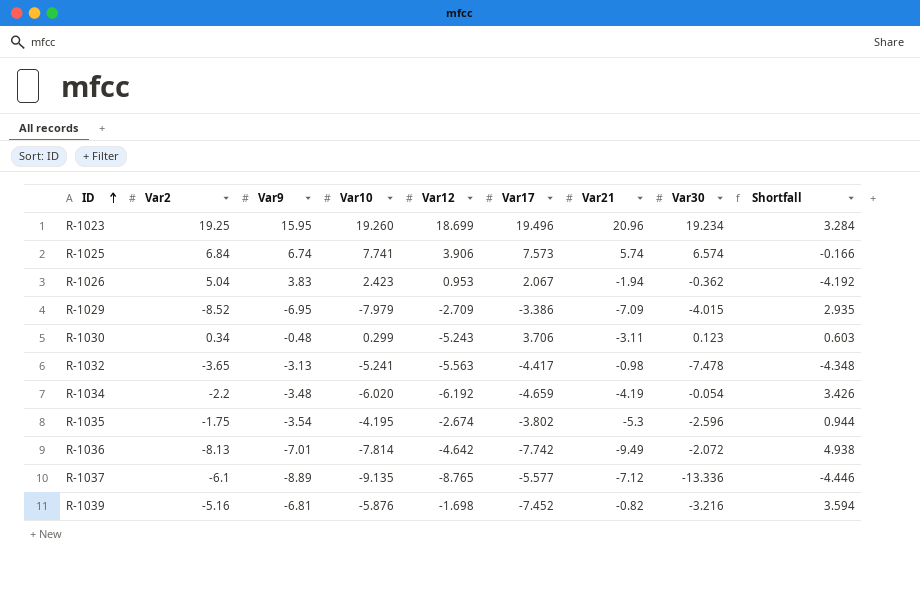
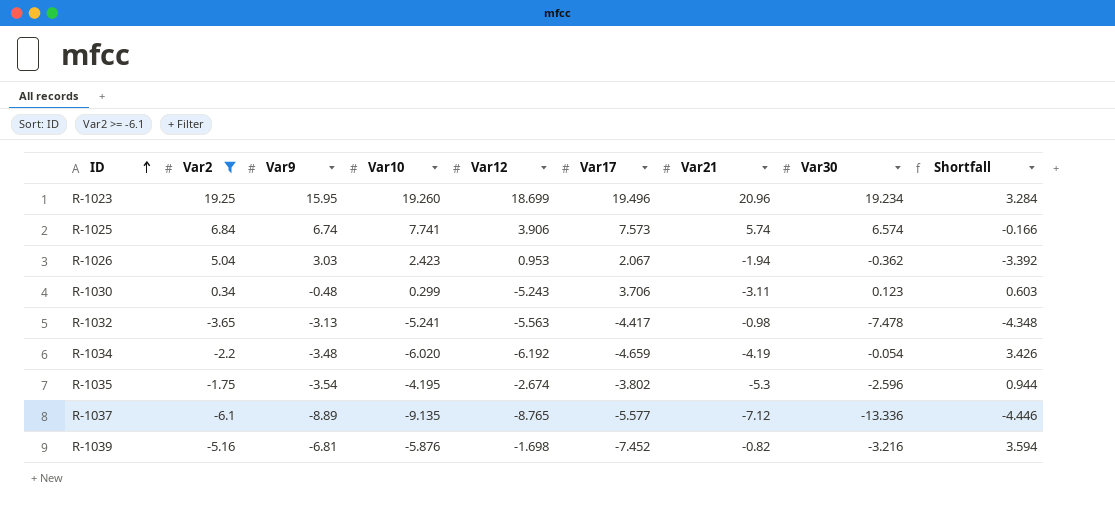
filter: none -> Var2 >= -6.1
R-1026 | Var9: 3.83 -> 3.03
R-1026 | Shortfall: -4.192 -> -3.392

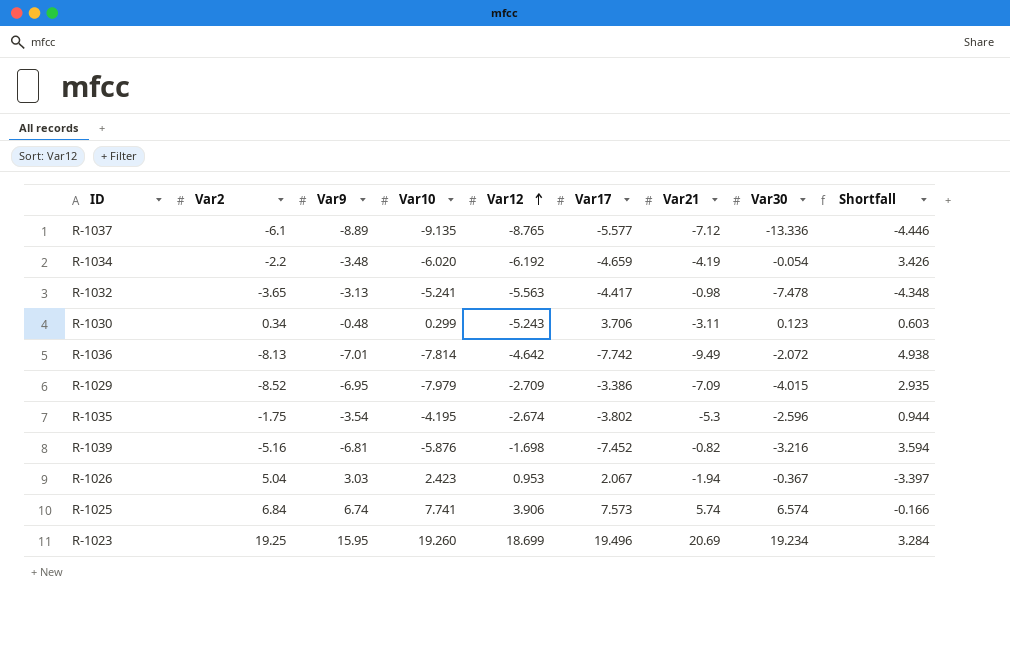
filter: Var2 >= -6.1 -> none
row order: ID ascending -> Var12 ascending
R-1026 | Var30: -0.362 -> -0.367
R-1026 | Shortfall: -3.392 -> -3.397
R-1023 | Var21: 20.96 -> 20.69

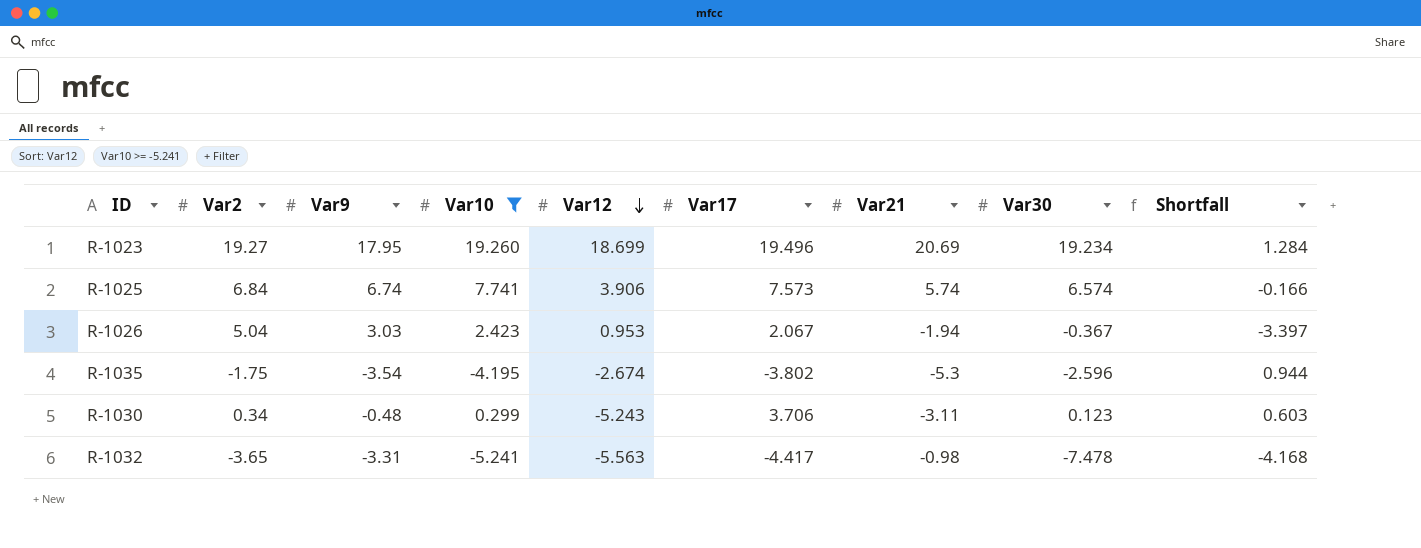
filter: none -> Var10 >= -5.241
row order: Var12 ascending -> Var12 descending
R-1023 | Var2: 19.25 -> 19.27
R-1023 | Var9: 15.95 -> 17.95
R-1023 | Shortfall: 3.284 -> 1.284
R-1032 | Var9: -3.13 -> -3.31
R-1032 | Shortfall: -4.348 -> -4.168

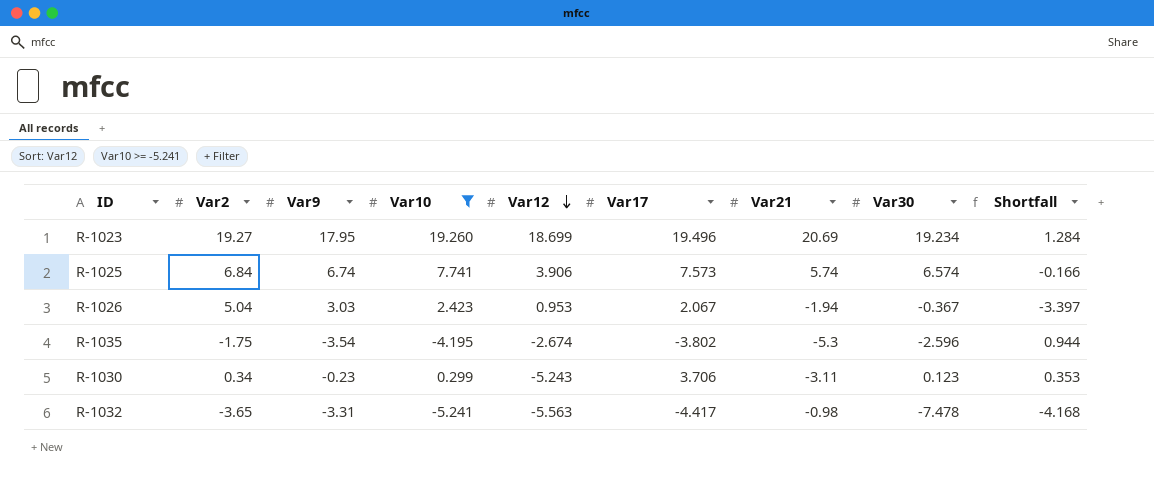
R-1030 | Var9: -0.48 -> -0.23
R-1030 | Shortfall: 0.603 -> 0.353

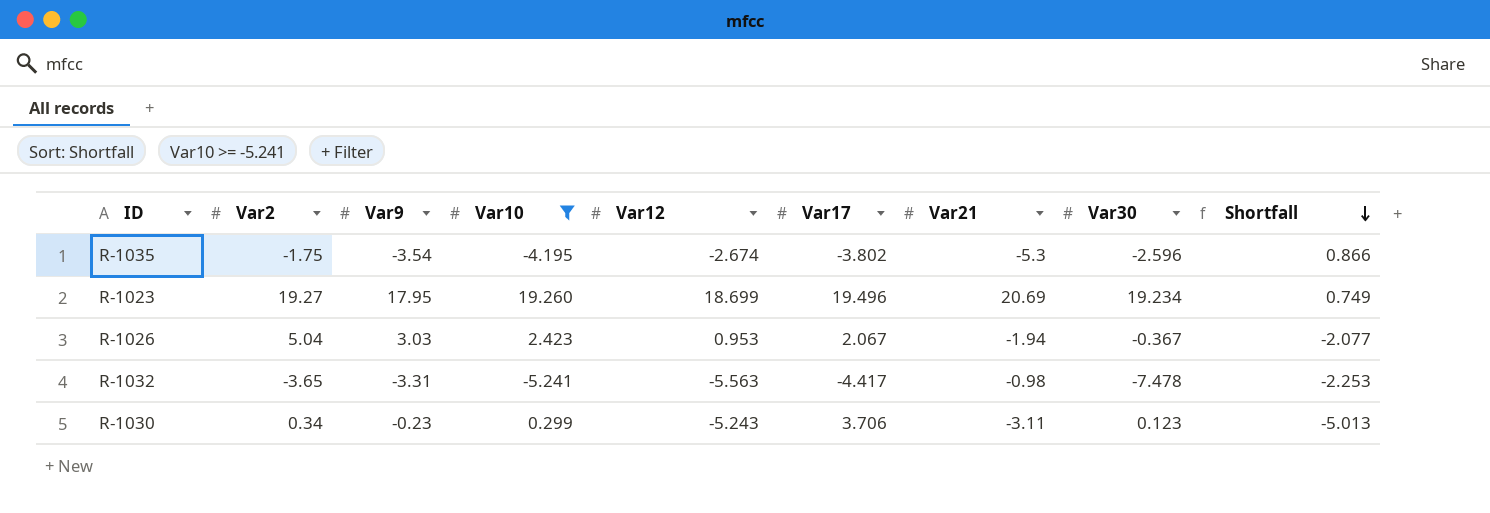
row order: Var12 descending -> Shortfall descending
column Shortfall | formula: [Var30] - [Var9] -> [Var12] - [Var9]
row R-1025: 6.84 | 6.74 | 7.741 | 3.906 | 7.573 | 5.74 | 6.574 | -0.166 -> none

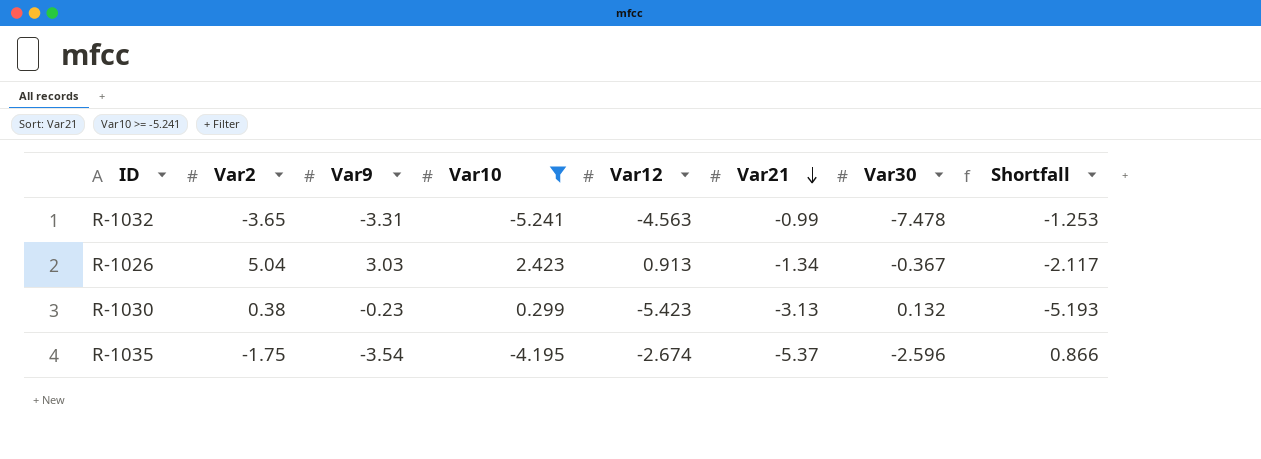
row order: Shortfall descending -> Var21 descending
column Var17 | position: 6 -> none
row R-1023: 19.27 | 17.95 | 19.260 | 18.699 | 19.496 | 20.69 | 19.234 | 0.749 -> none
R-1032 | Var12: -5.563 -> -4.563
R-1032 | Var21: -0.98 -> -0.99
R-1032 | Shortfall: -2.253 -> -1.253
R-1026 | Var12: 0.953 -> 0.913
R-1026 | Var21: -1.94 -> -1.34
R-1026 | Shortfall: -2.077 -> -2.117
R-1030 | Var2: 0.34 -> 0.38
R-1030 | Var12: -5.243 -> -5.423
R-1030 | Var21: -3.11 -> -3.13
R-1030 | Var30: 0.123 -> 0.132
R-1030 | Shortfall: -5.013 -> -5.193
R-1035 | Var21: -5.3 -> -5.37

